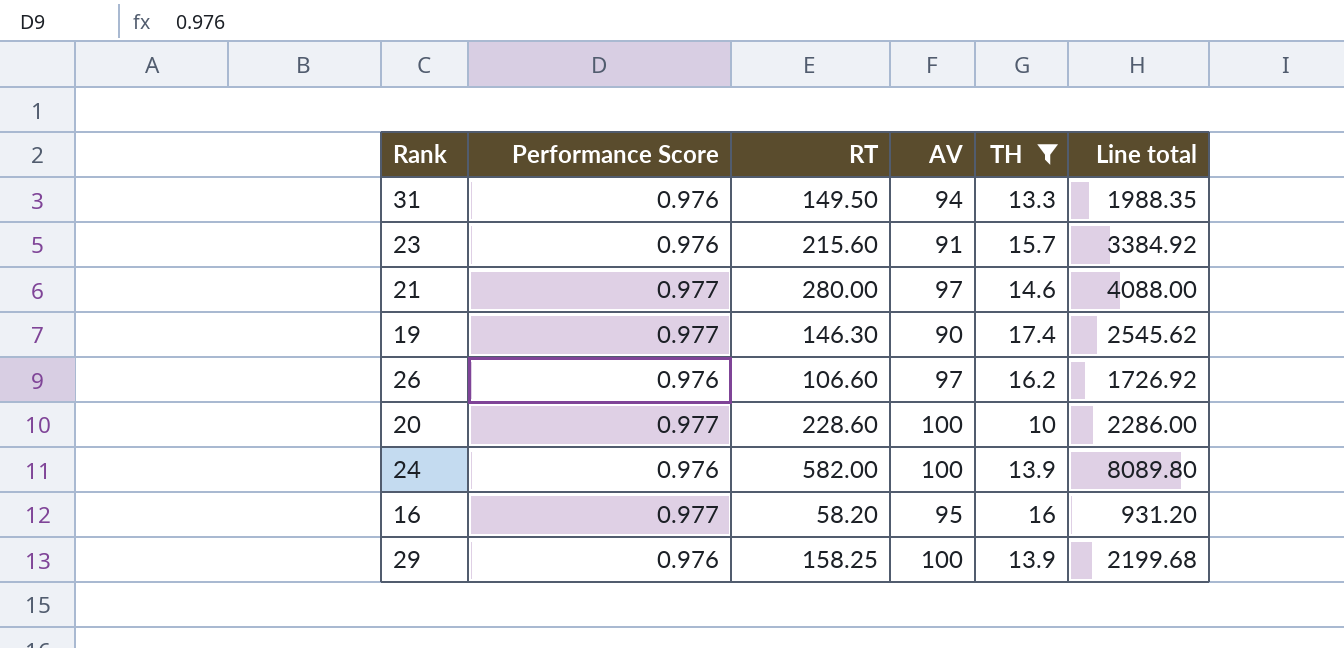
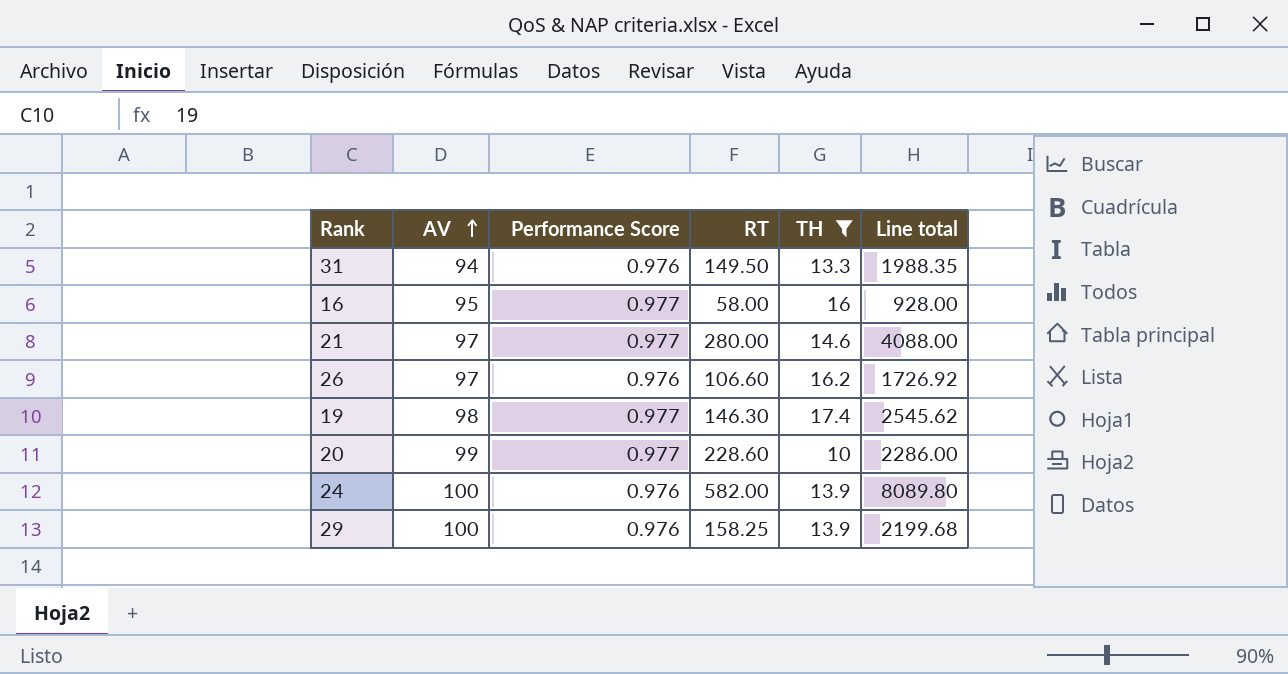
row order: none -> AV ascending
column AV | position: 4 -> 2
row 23: 0.976 | 215.60 | 91 | 15.7 | 3384.92 -> none
16 | RT: 58.20 -> 58.00
16 | Line total: 931.20 -> 928.00
19 | AV: 90 -> 98
20 | AV: 100 -> 99

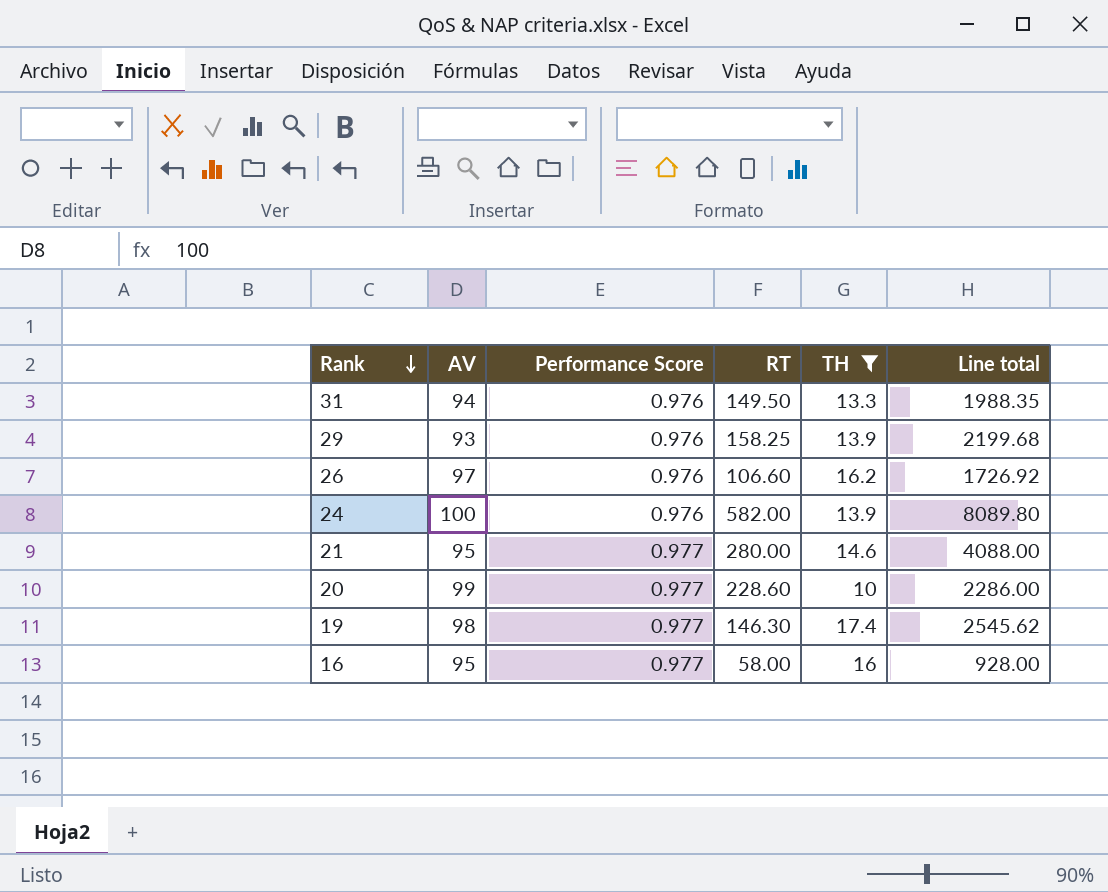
row order: AV ascending -> Rank descending
29 | AV: 100 -> 93
21 | AV: 97 -> 95

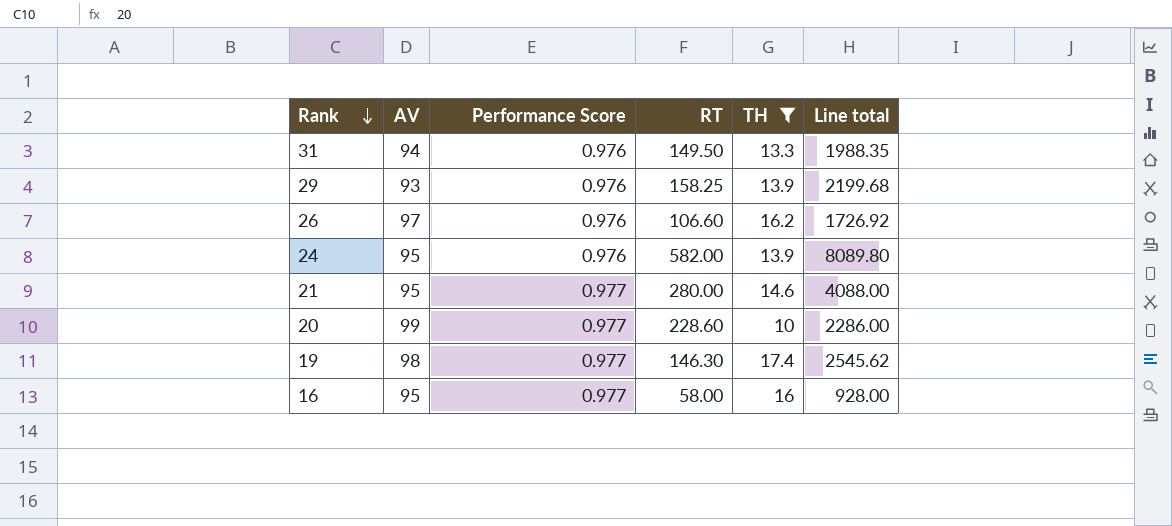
24 | AV: 100 -> 95

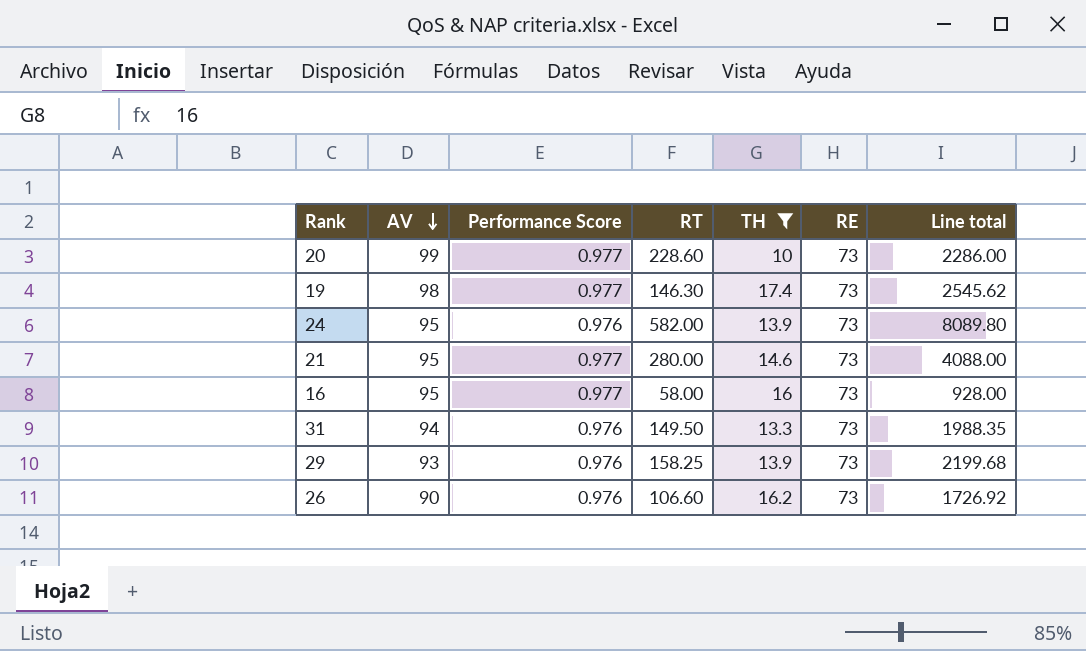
row order: Rank descending -> AV descending
column RE | position: none -> 6
26 | AV: 97 -> 90

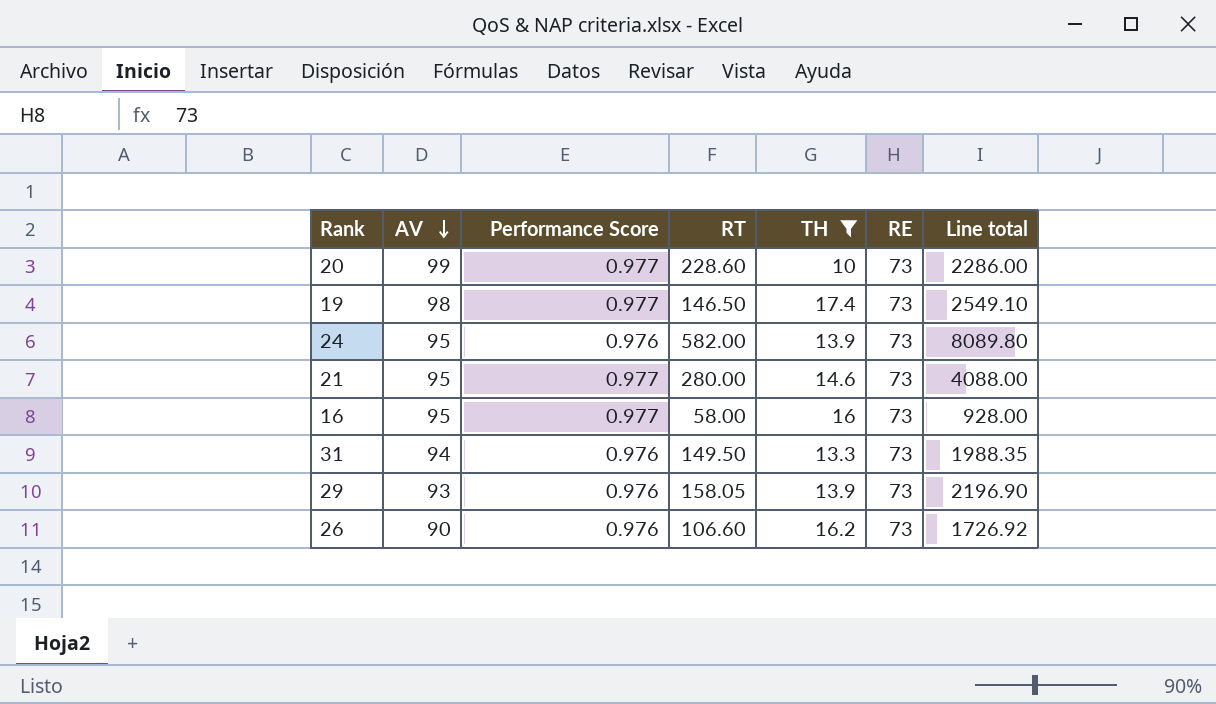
19 | RT: 146.30 -> 146.50
19 | Line total: 2545.62 -> 2549.10
29 | RT: 158.25 -> 158.05
29 | Line total: 2199.68 -> 2196.90

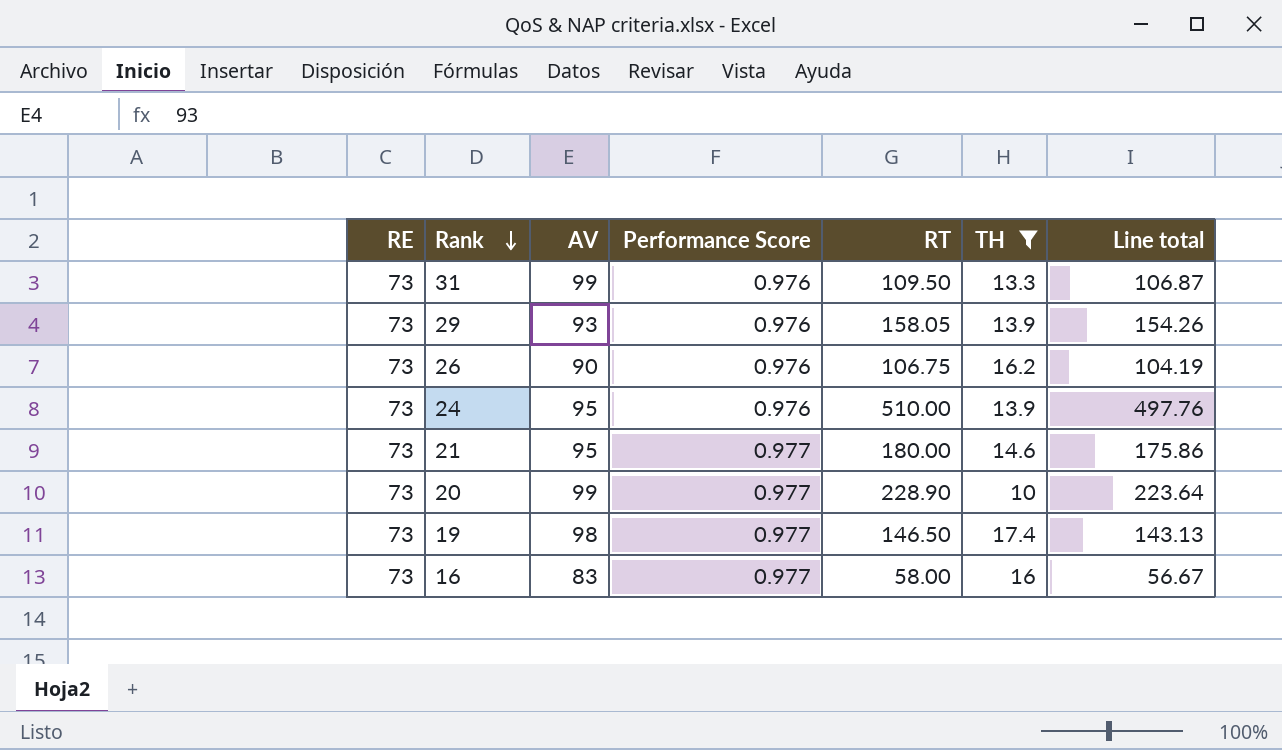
row order: AV descending -> Rank descending
column RE | position: 6 -> 1
column Line total | formula: [RT] * [TH] -> [Performance Score] * [RT]
31 | AV: 94 -> 99
31 | RT: 149.50 -> 109.50
26 | RT: 106.60 -> 106.75
24 | RT: 582.00 -> 510.00
21 | RT: 280.00 -> 180.00
20 | RT: 228.60 -> 228.90
16 | AV: 95 -> 83

